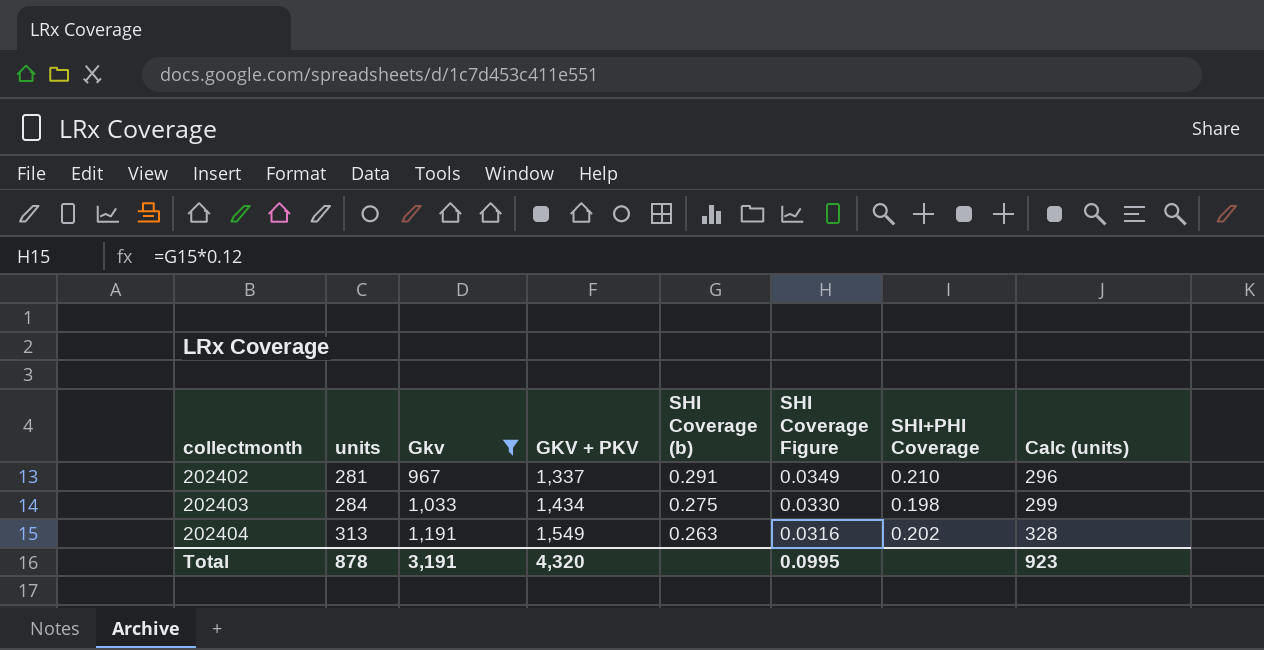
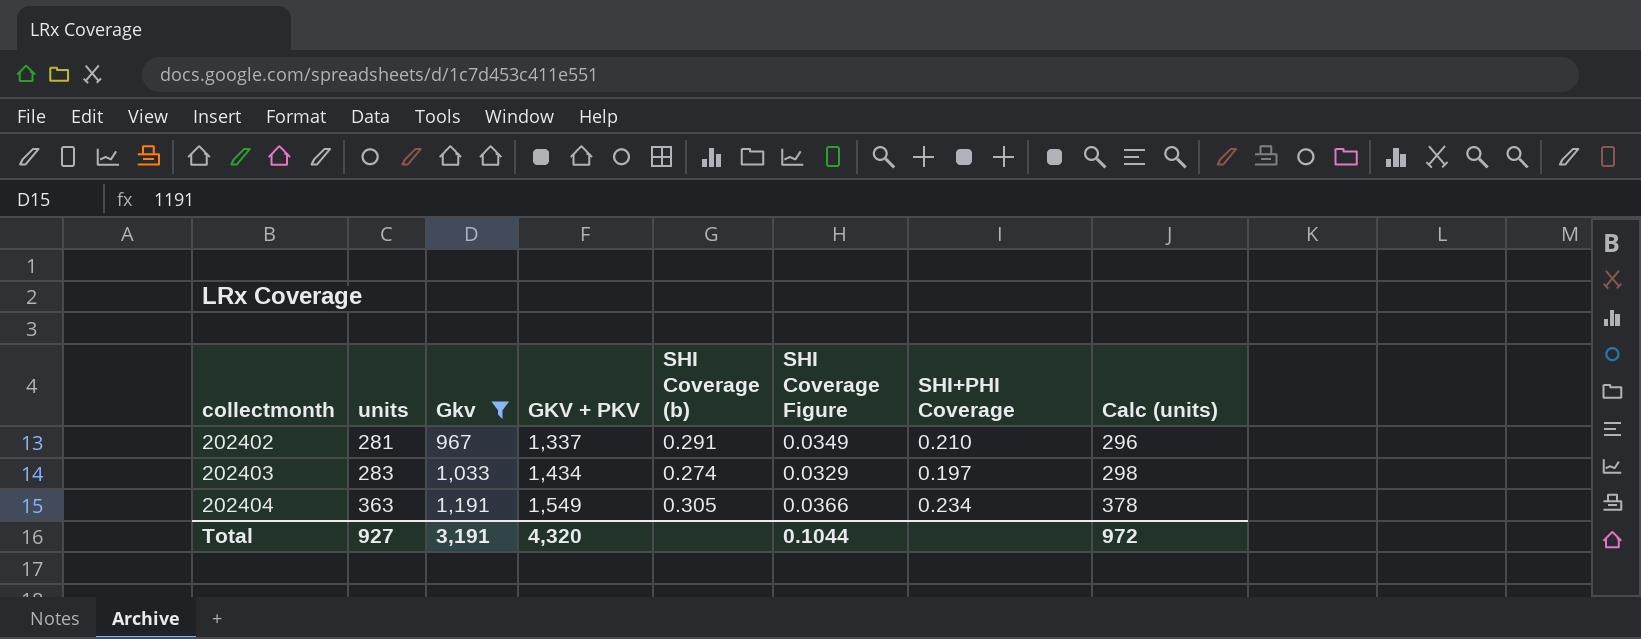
202403 | units: 284 -> 283
202403 | SHI Coverage (b): 0.275 -> 0.274
202403 | SHI Coverage Figure: 0.0330 -> 0.0329
202403 | SHI+PHI Coverage: 0.198 -> 0.197
202403 | Calc (units): 299 -> 298
202404 | units: 313 -> 363
202404 | SHI Coverage (b): 0.263 -> 0.305
202404 | SHI Coverage Figure: 0.0316 -> 0.0366
202404 | SHI+PHI Coverage: 0.202 -> 0.234
202404 | Calc (units): 328 -> 378
Total | units: 878 -> 927
Total | SHI Coverage Figure: 0.0995 -> 0.1044
Total | Calc (units): 923 -> 972

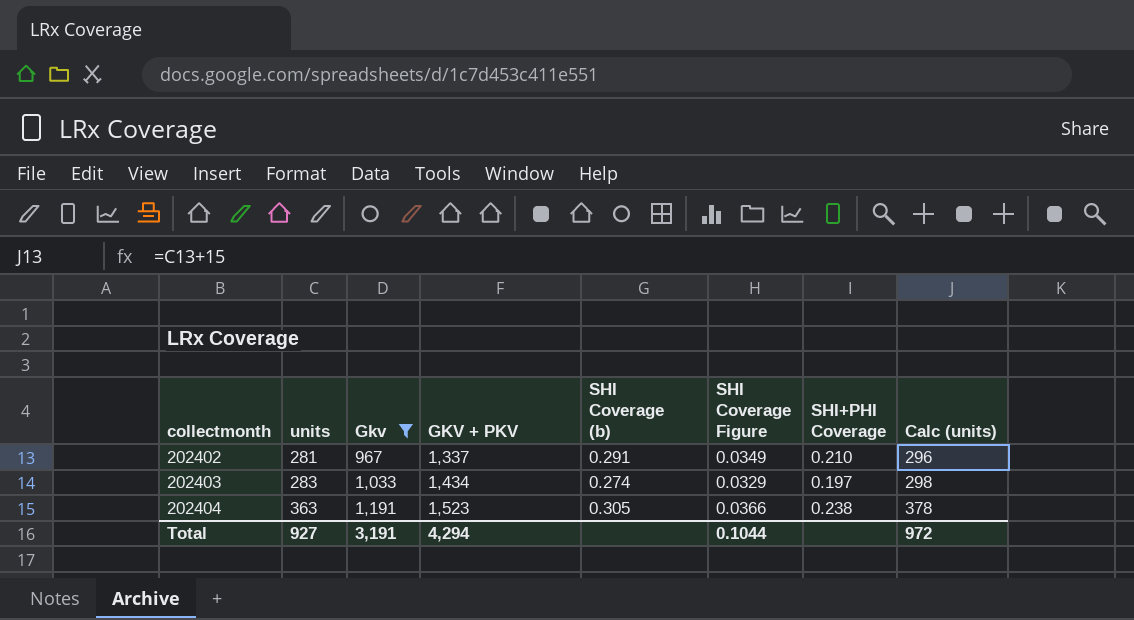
202404 | GKV + PKV: 1,549 -> 1,523
202404 | SHI+PHI Coverage: 0.234 -> 0.238
Total | GKV + PKV: 4,320 -> 4,294

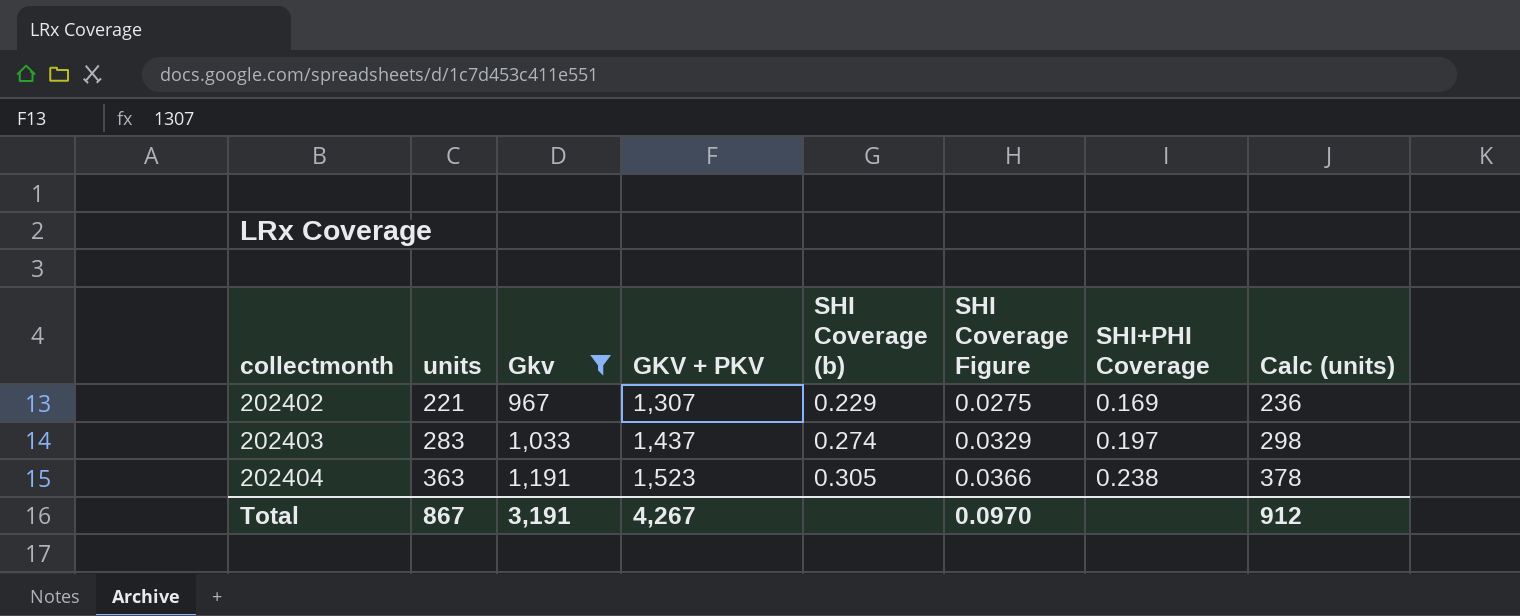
202402 | units: 281 -> 221
202402 | GKV + PKV: 1,337 -> 1,307
202402 | SHI Coverage (b): 0.291 -> 0.229
202402 | SHI Coverage Figure: 0.0349 -> 0.0275
202402 | SHI+PHI Coverage: 0.210 -> 0.169
202402 | Calc (units): 296 -> 236
202403 | GKV + PKV: 1,434 -> 1,437
Total | units: 927 -> 867
Total | GKV + PKV: 4,294 -> 4,267
Total | SHI Coverage Figure: 0.1044 -> 0.0970
Total | Calc (units): 972 -> 912

